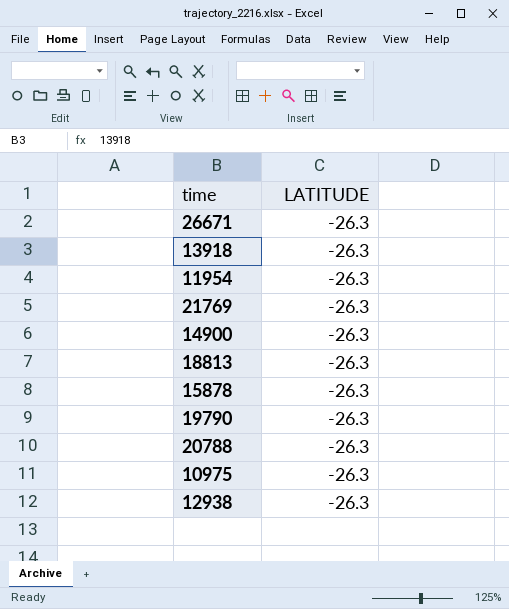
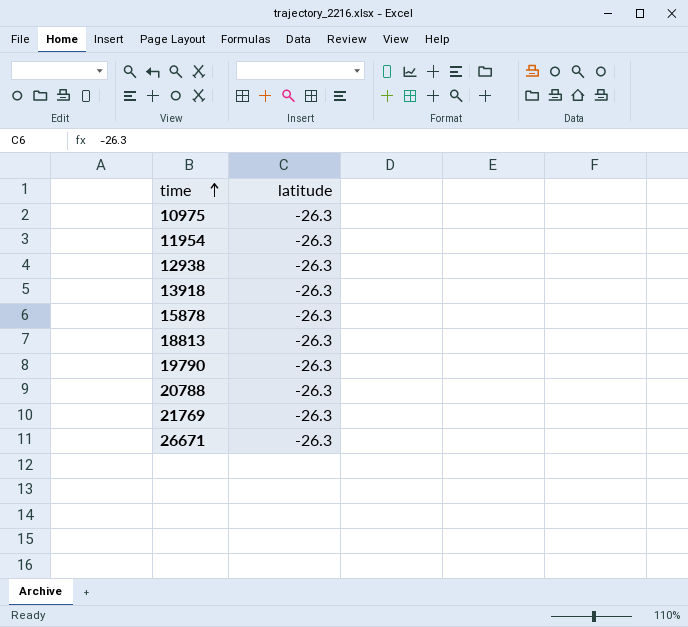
row order: none -> time ascending
column name: LATITUDE -> latitude
row 14900: -26.3 -> none

